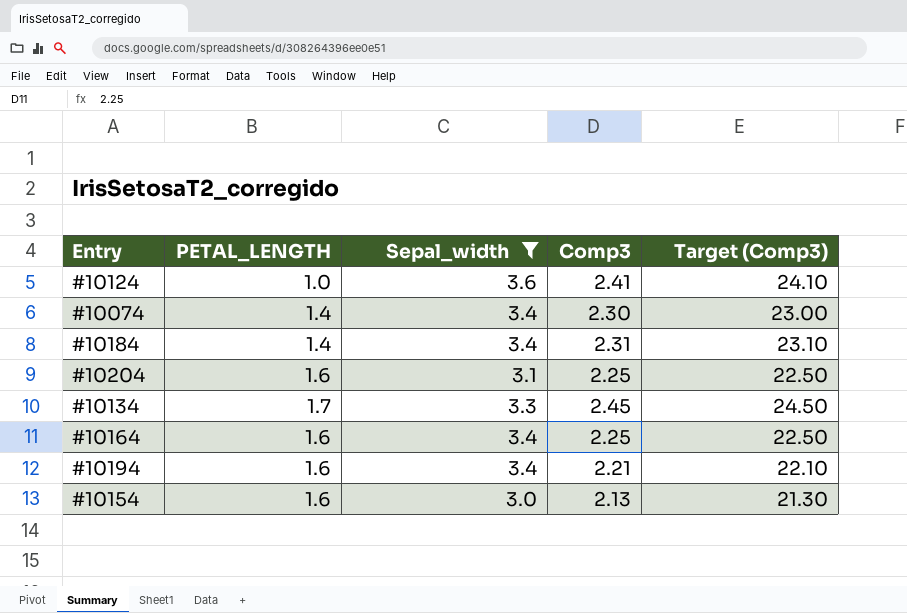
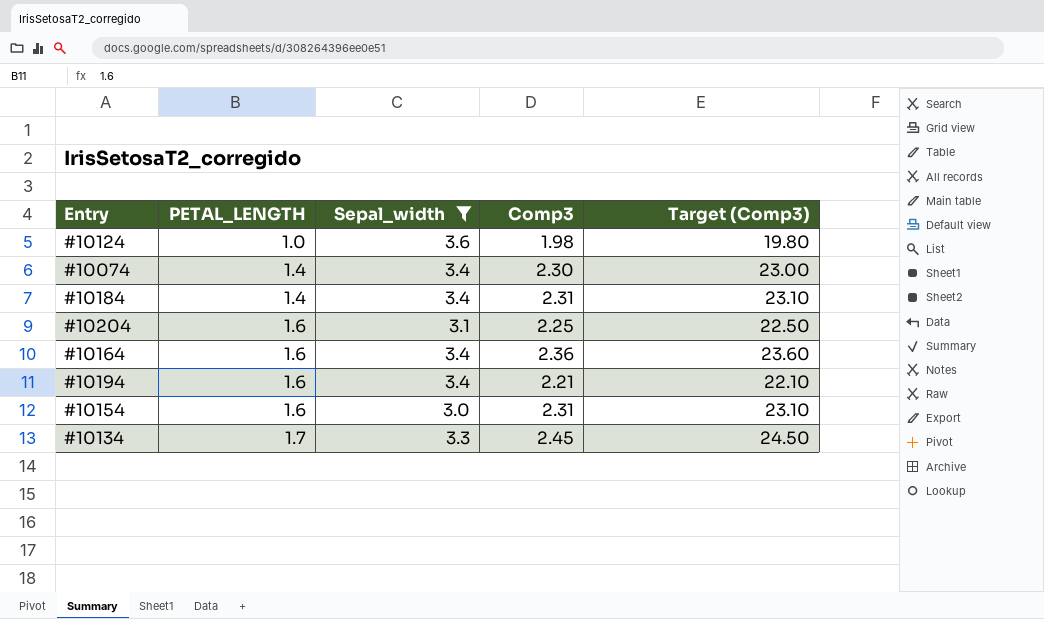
row order: none -> PETAL_LENGTH ascending
#10124 | Comp3: 2.41 -> 1.98
#10124 | Target (Comp3): 24.10 -> 19.80
#10164 | Comp3: 2.25 -> 2.36
#10164 | Target (Comp3): 22.50 -> 23.60
#10154 | Comp3: 2.13 -> 2.31
#10154 | Target (Comp3): 21.30 -> 23.10

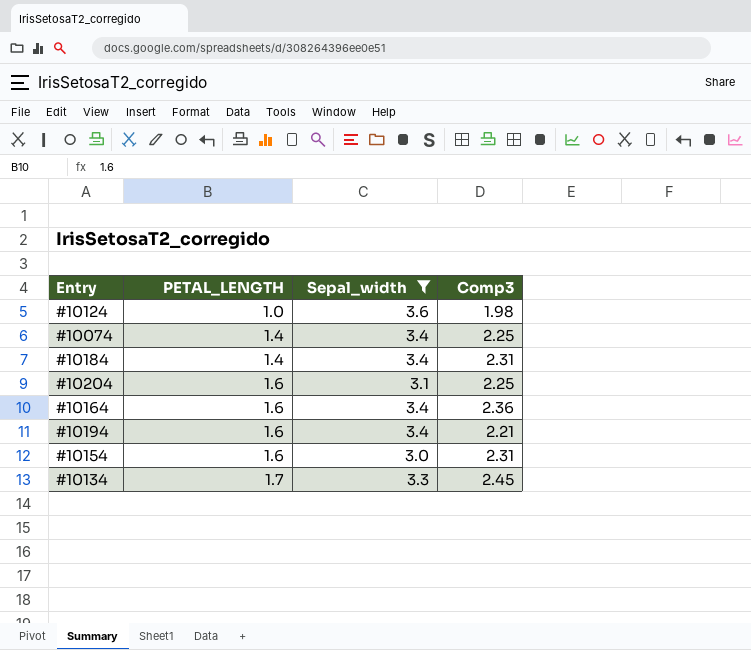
column Target (Comp3) | formula: [Comp3] * 10 -> none
#10074 | Comp3: 2.30 -> 2.25

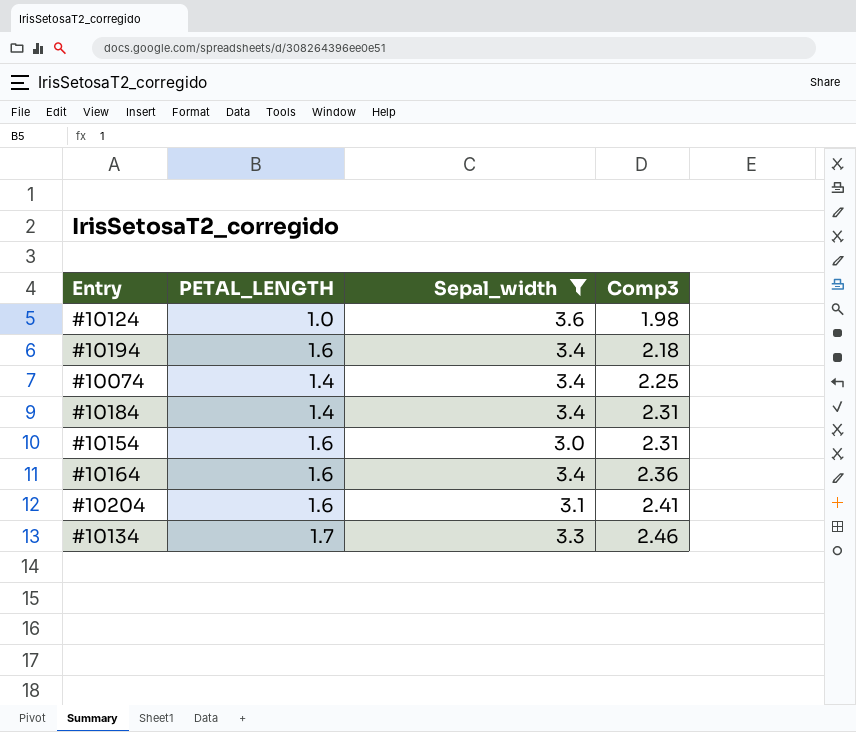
row order: PETAL_LENGTH ascending -> Comp3 ascending
#10194 | Comp3: 2.21 -> 2.18
#10204 | Comp3: 2.25 -> 2.41
#10134 | Comp3: 2.45 -> 2.46

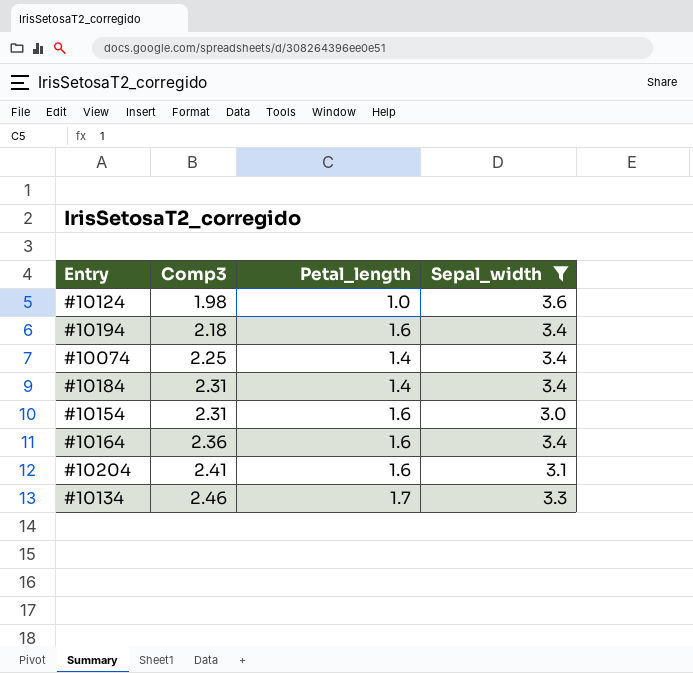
column Comp3 | position: 4 -> 2
column name: PETAL_LENGTH -> Petal_length

